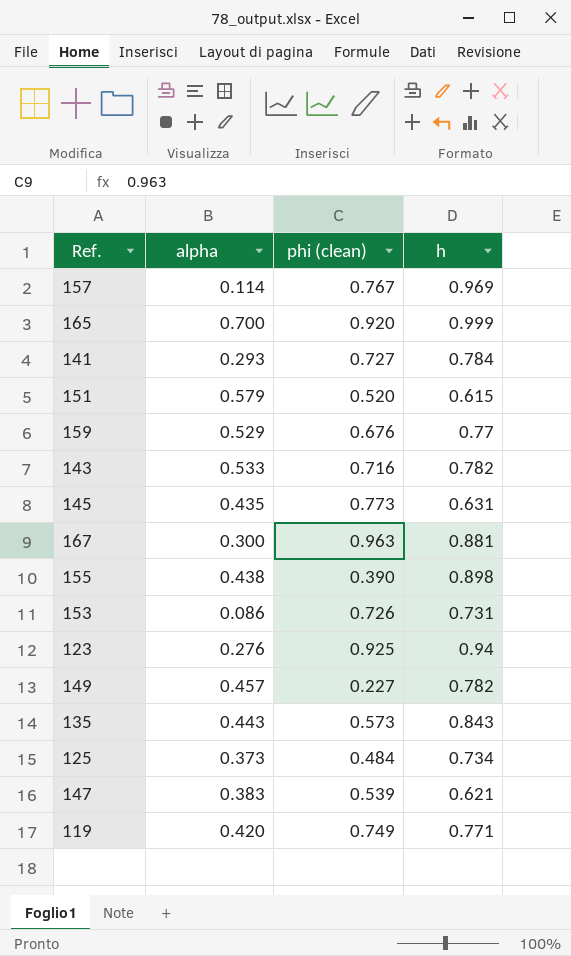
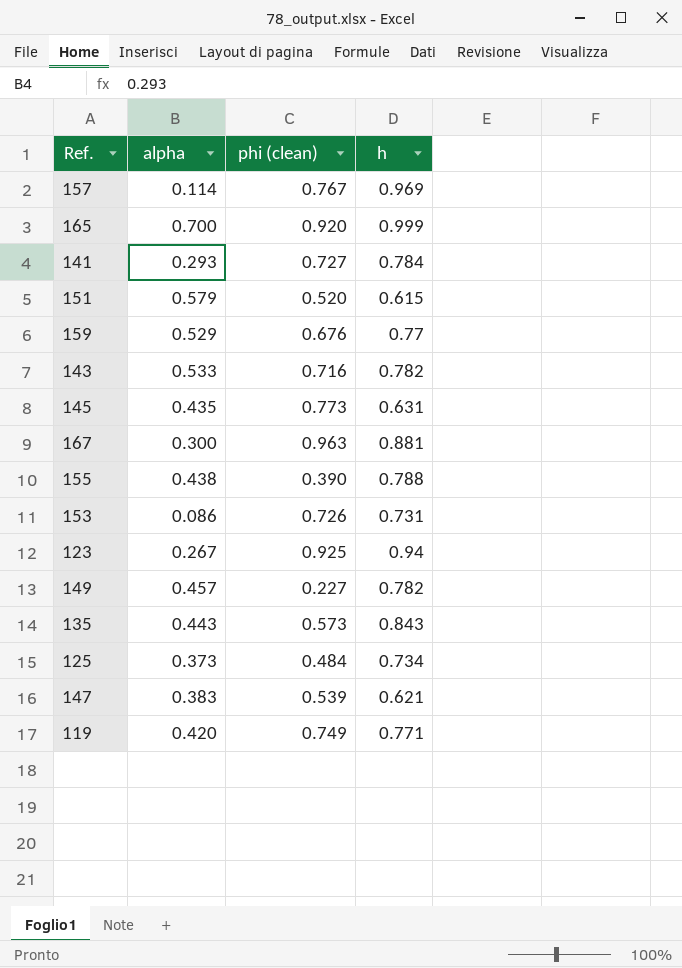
155 | h: 0.898 -> 0.788
123 | alpha: 0.276 -> 0.267

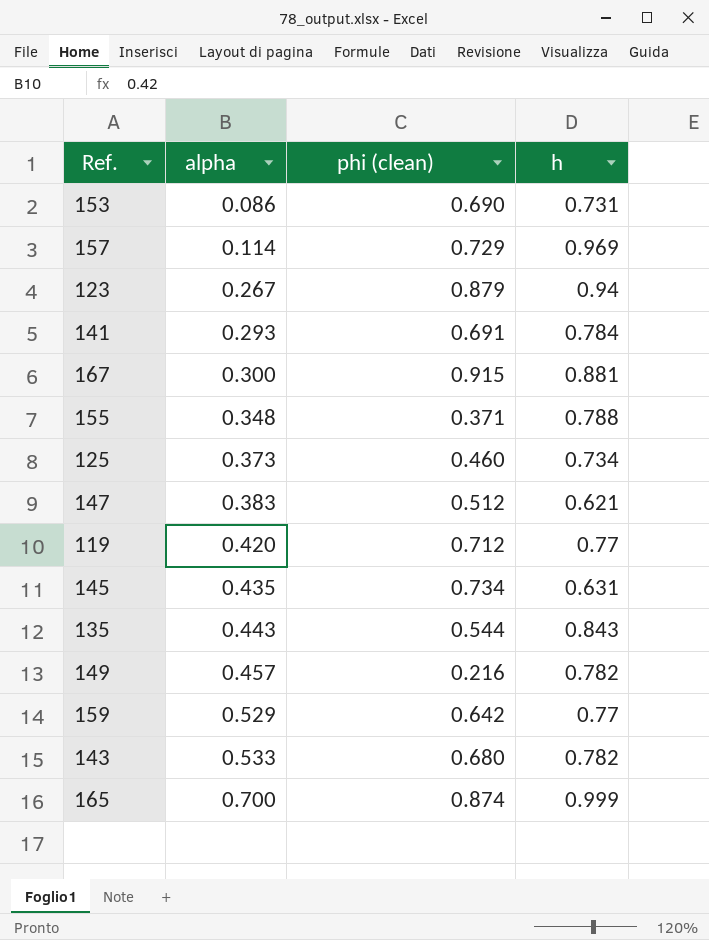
row order: none -> alpha ascending
row 151: 0.579 | 0.520 | 0.615 -> none
153 | phi (clean): 0.726 -> 0.690
157 | phi (clean): 0.767 -> 0.729
123 | phi (clean): 0.925 -> 0.879
141 | phi (clean): 0.727 -> 0.691
167 | phi (clean): 0.963 -> 0.915
155 | alpha: 0.438 -> 0.348
155 | phi (clean): 0.390 -> 0.371
125 | phi (clean): 0.484 -> 0.460
147 | phi (clean): 0.539 -> 0.512
119 | phi (clean): 0.749 -> 0.712
119 | h: 0.771 -> 0.77
145 | phi (clean): 0.773 -> 0.734
135 | phi (clean): 0.573 -> 0.544
149 | phi (clean): 0.227 -> 0.216
159 | phi (clean): 0.676 -> 0.642
143 | phi (clean): 0.716 -> 0.680
165 | phi (clean): 0.920 -> 0.874

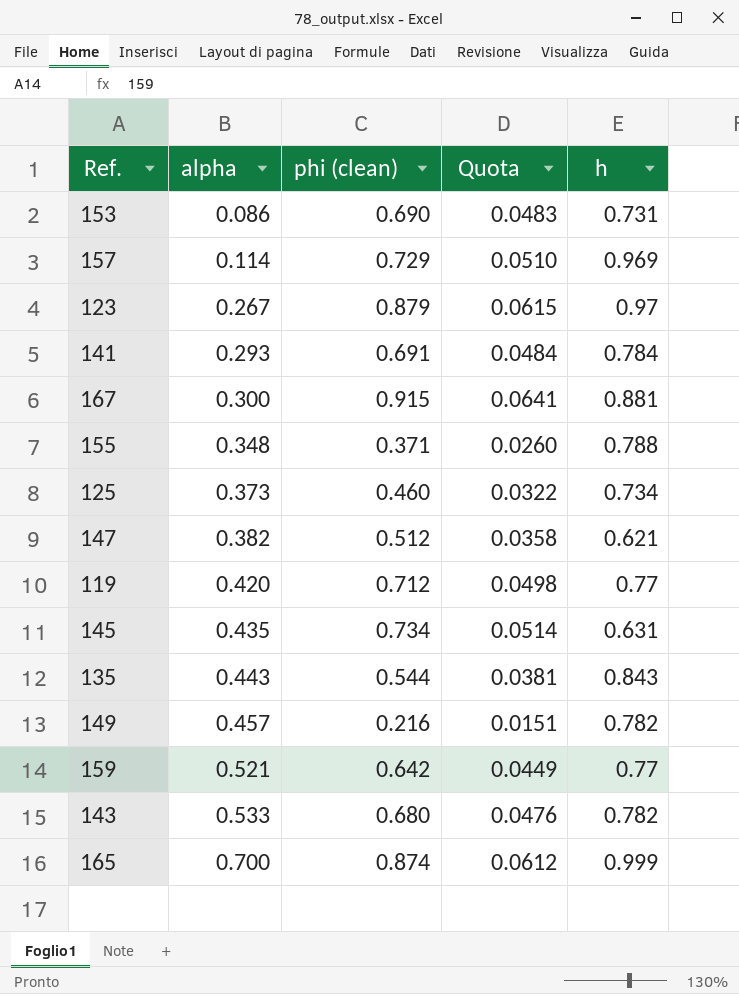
column Quota | formula: none -> [phi (clean)] * 0.07
123 | h: 0.94 -> 0.97
147 | alpha: 0.383 -> 0.382
159 | alpha: 0.529 -> 0.521

